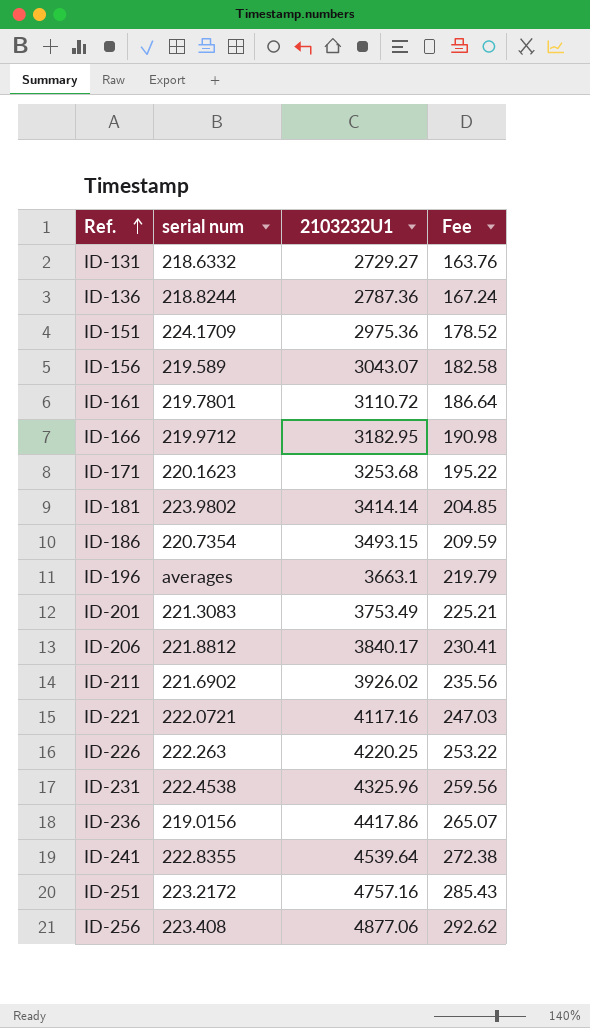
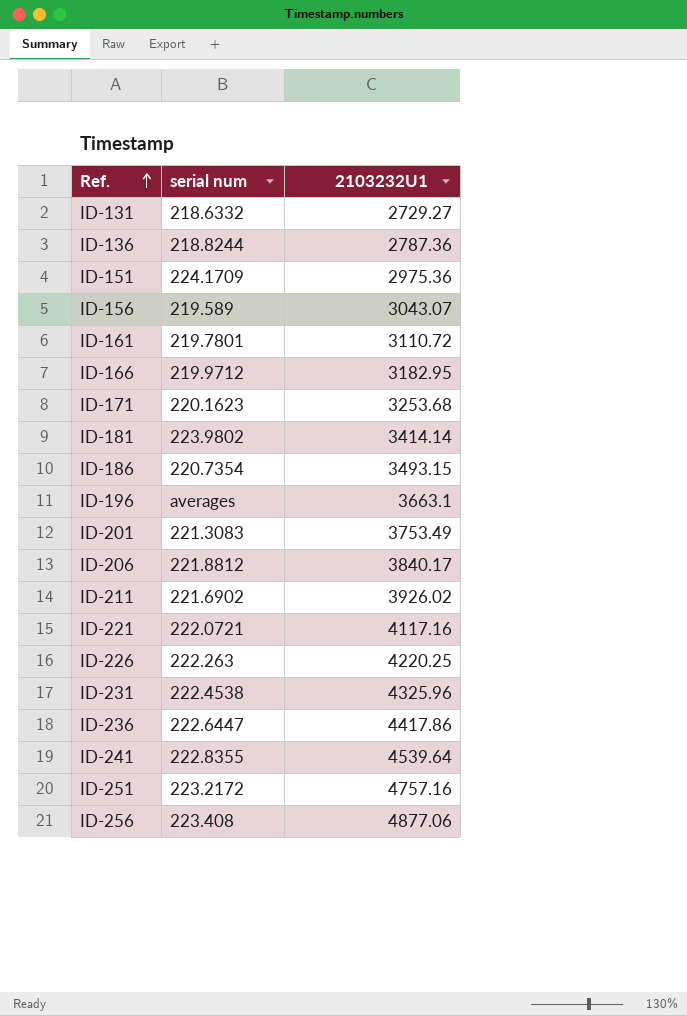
column Fee | formula: [2103232U1] * 0.06 -> none
ID-236 | serial num: 219.0156 -> 222.6447

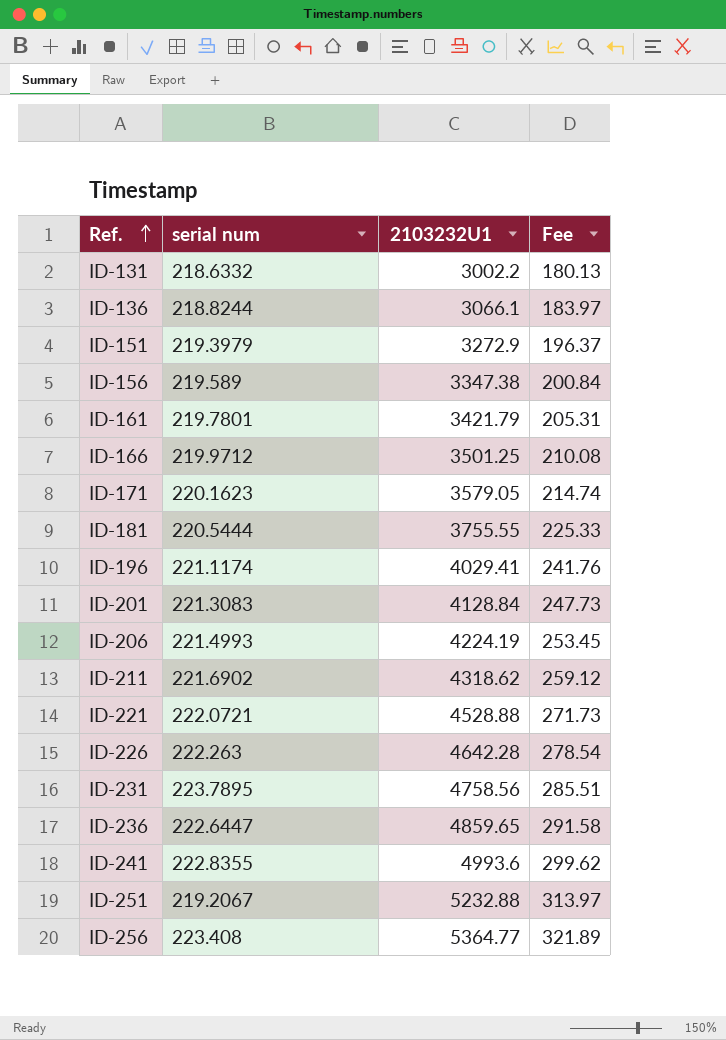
column Fee | formula: none -> [2103232U1] * 0.06
row ID-186: 220.7354 | 3493.15 -> none
ID-131 | 2103232U1: 2729.27 -> 3002.2
ID-136 | 2103232U1: 2787.36 -> 3066.1
ID-151 | serial num: 224.1709 -> 219.3979
ID-151 | 2103232U1: 2975.36 -> 3272.9
ID-156 | 2103232U1: 3043.07 -> 3347.38
ID-161 | 2103232U1: 3110.72 -> 3421.79
ID-166 | 2103232U1: 3182.95 -> 3501.25
ID-171 | 2103232U1: 3253.68 -> 3579.05
ID-181 | serial num: 223.9802 -> 220.5444
ID-181 | 2103232U1: 3414.14 -> 3755.55
ID-196 | serial num: averages -> 221.1174
ID-196 | 2103232U1: 3663.1 -> 4029.41
ID-201 | 2103232U1: 3753.49 -> 4128.84
ID-206 | serial num: 221.8812 -> 221.4993
ID-206 | 2103232U1: 3840.17 -> 4224.19
ID-211 | 2103232U1: 3926.02 -> 4318.62
ID-221 | 2103232U1: 4117.16 -> 4528.88
ID-226 | 2103232U1: 4220.25 -> 4642.28
ID-231 | serial num: 222.4538 -> 223.7895
ID-231 | 2103232U1: 4325.96 -> 4758.56
ID-236 | 2103232U1: 4417.86 -> 4859.65
ID-241 | 2103232U1: 4539.64 -> 4993.6
ID-251 | serial num: 223.2172 -> 219.2067
ID-251 | 2103232U1: 4757.16 -> 5232.88
ID-256 | 2103232U1: 4877.06 -> 5364.77

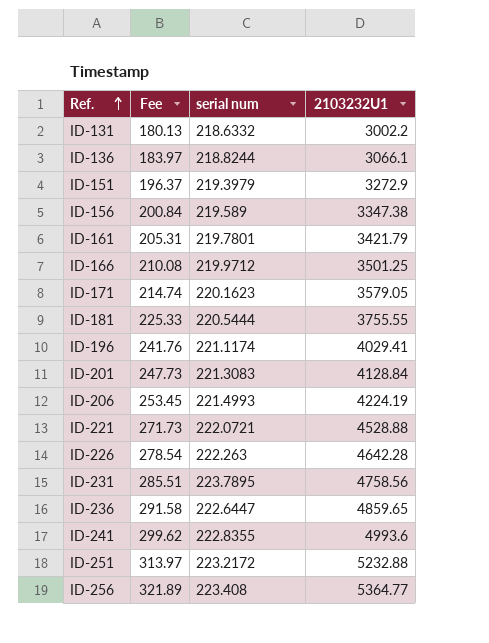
column Fee | position: 4 -> 2
row ID-211: 221.6902 | 4318.62 | 259.12 -> none
ID-251 | serial num: 219.2067 -> 223.2172

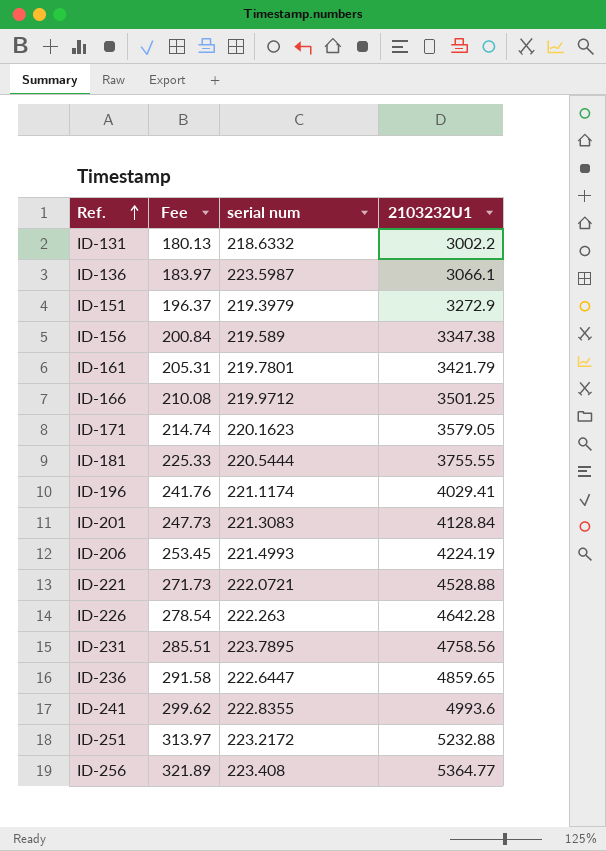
ID-136 | serial num: 218.8244 -> 223.5987

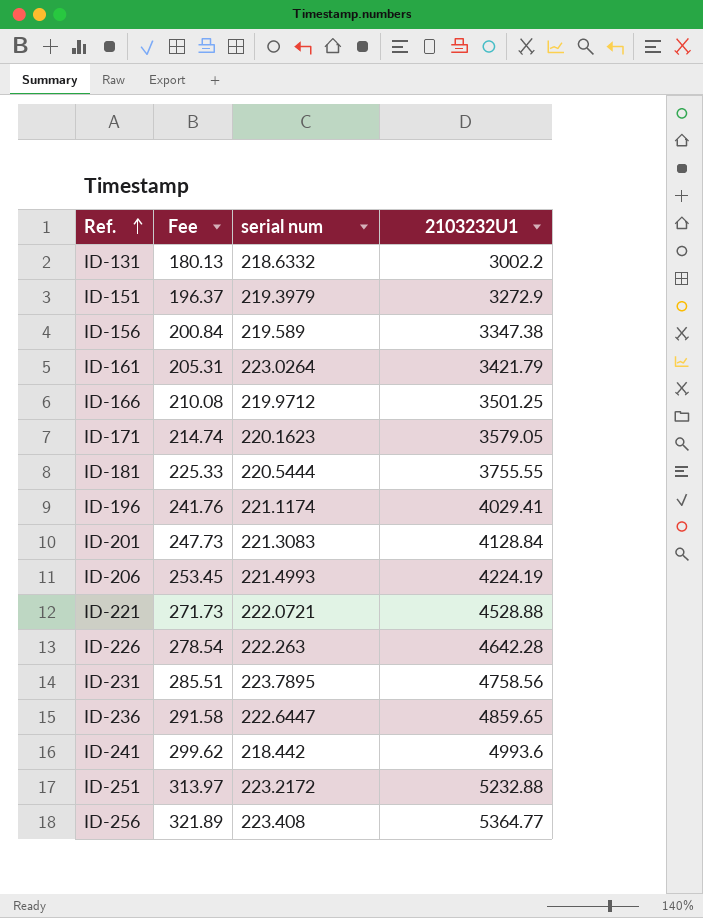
row ID-136: 183.97 | 223.5987 | 3066.1 -> none
ID-161 | serial num: 219.7801 -> 223.0264
ID-241 | serial num: 222.8355 -> 218.442

